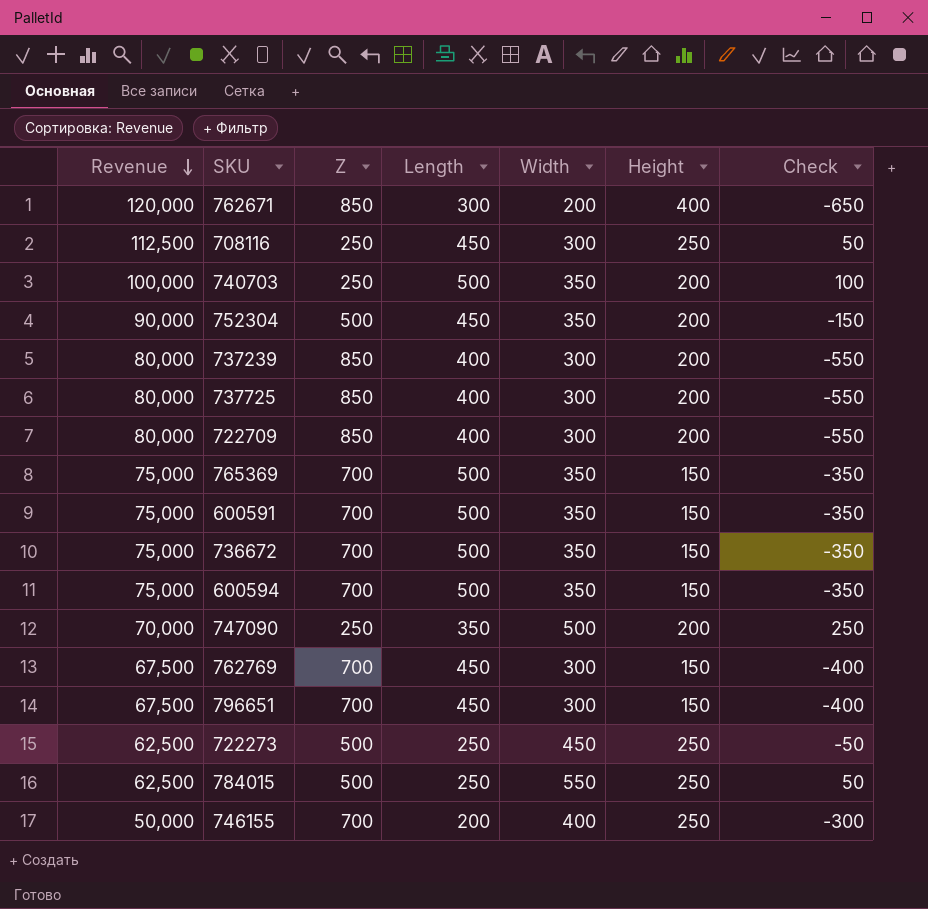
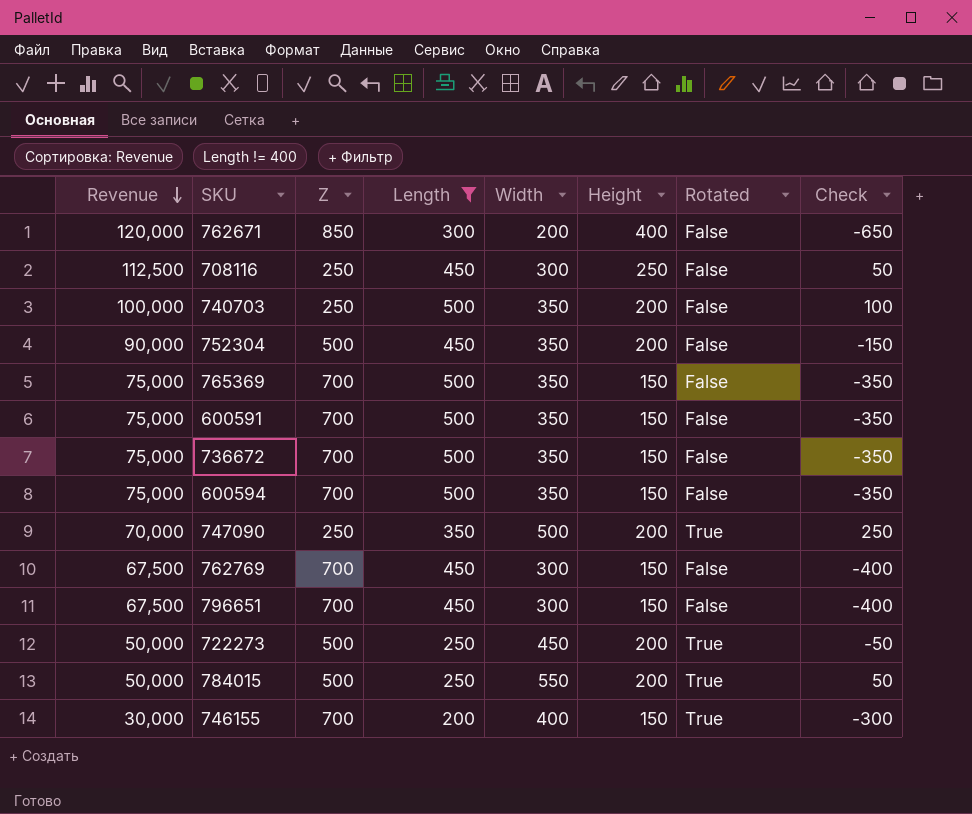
filter: none -> Length != 400
column Rotated | position: none -> 7
722273 | Revenue: 62,500 -> 50,000
722273 | Height: 250 -> 200
784015 | Revenue: 62,500 -> 50,000
784015 | Height: 250 -> 200
746155 | Revenue: 50,000 -> 30,000
746155 | Height: 250 -> 150

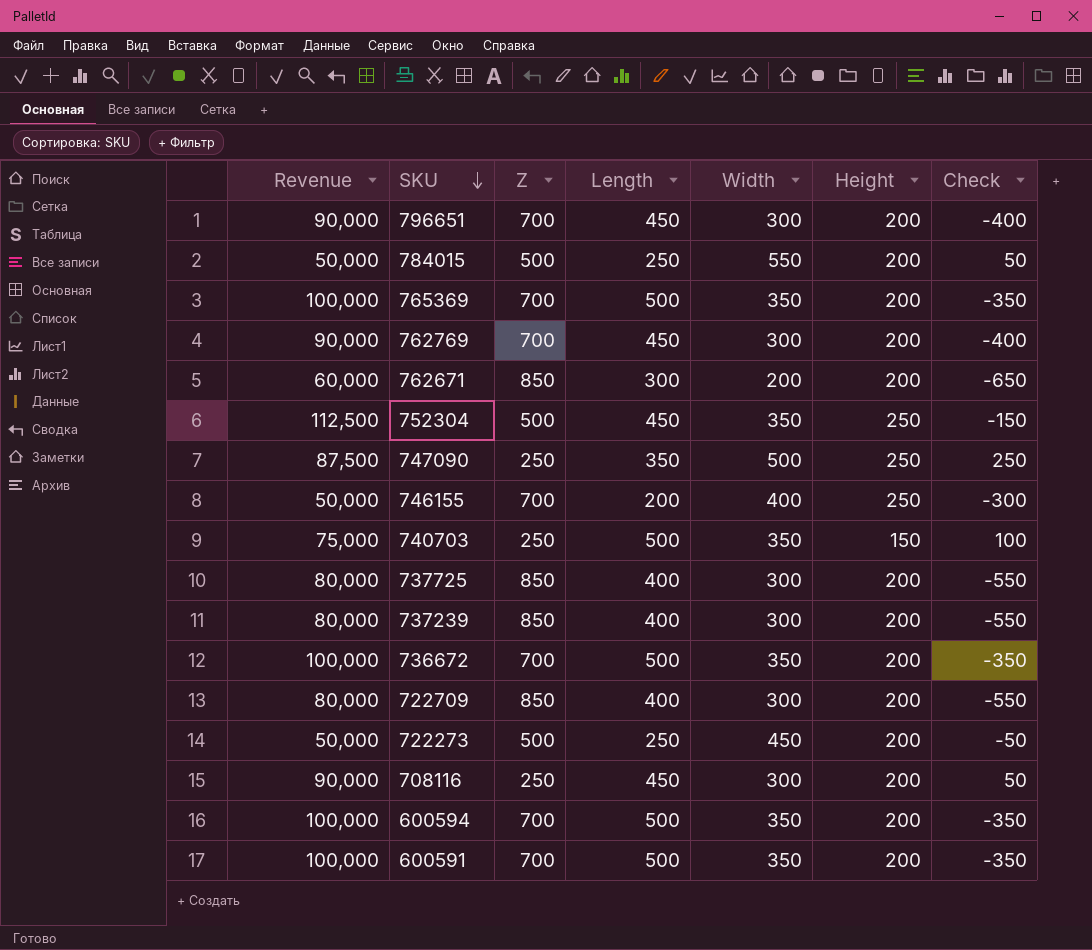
filter: Length != 400 -> none
row order: Revenue descending -> SKU descending
column Rotated | position: 7 -> none
796651 | Revenue: 67,500 -> 90,000
796651 | Height: 150 -> 200
765369 | Revenue: 75,000 -> 100,000
765369 | Height: 150 -> 200
762769 | Revenue: 67,500 -> 90,000
762769 | Height: 150 -> 200
762671 | Revenue: 120,000 -> 60,000
762671 | Height: 400 -> 200
752304 | Revenue: 90,000 -> 112,500
752304 | Height: 200 -> 250
747090 | Revenue: 70,000 -> 87,500
747090 | Height: 200 -> 250
746155 | Revenue: 30,000 -> 50,000
746155 | Height: 150 -> 250
740703 | Revenue: 100,000 -> 75,000
740703 | Height: 200 -> 150
736672 | Revenue: 75,000 -> 100,000
736672 | Height: 150 -> 200
708116 | Revenue: 112,500 -> 90,000
708116 | Height: 250 -> 200
600594 | Revenue: 75,000 -> 100,000
600594 | Height: 150 -> 200
600591 | Revenue: 75,000 -> 100,000
600591 | Height: 150 -> 200

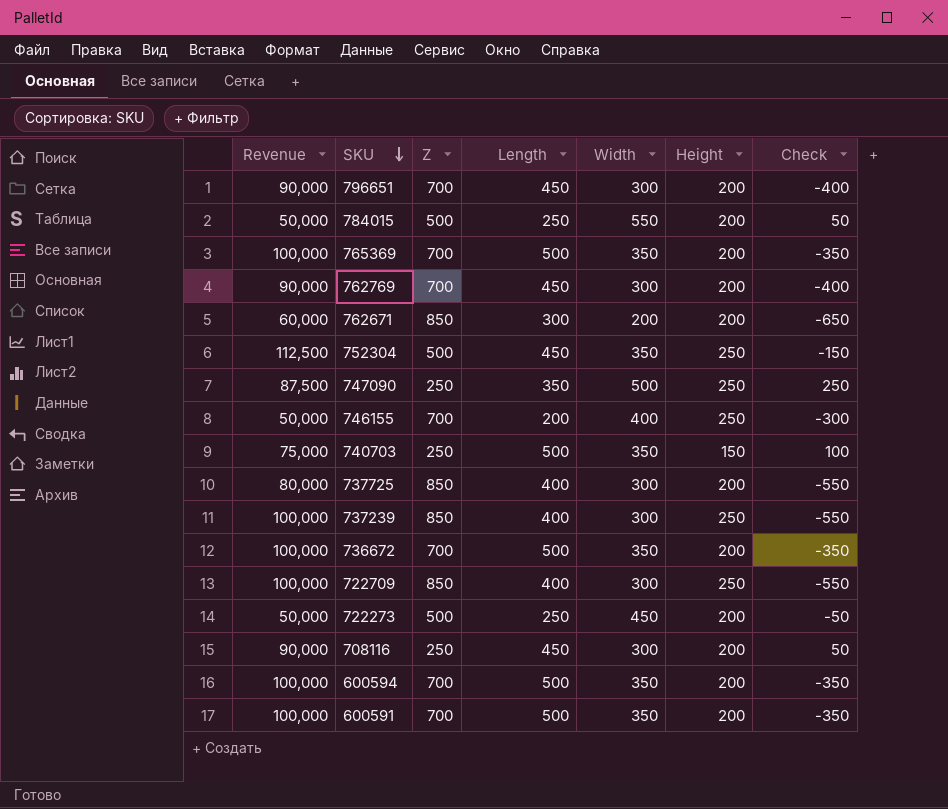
737239 | Revenue: 80,000 -> 100,000
737239 | Height: 200 -> 250
722709 | Revenue: 80,000 -> 100,000
722709 | Height: 200 -> 250

